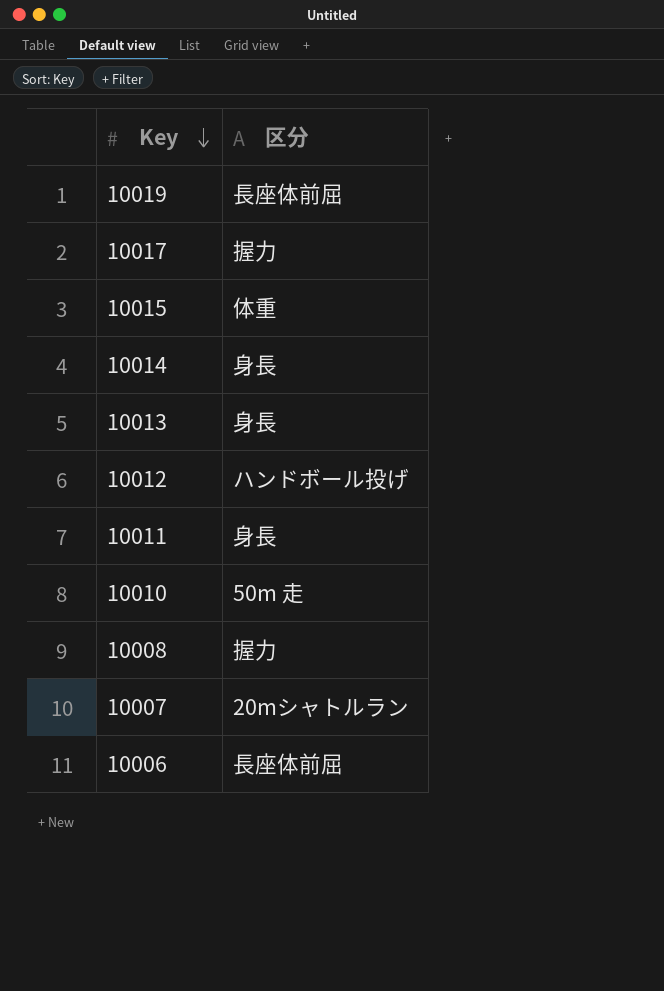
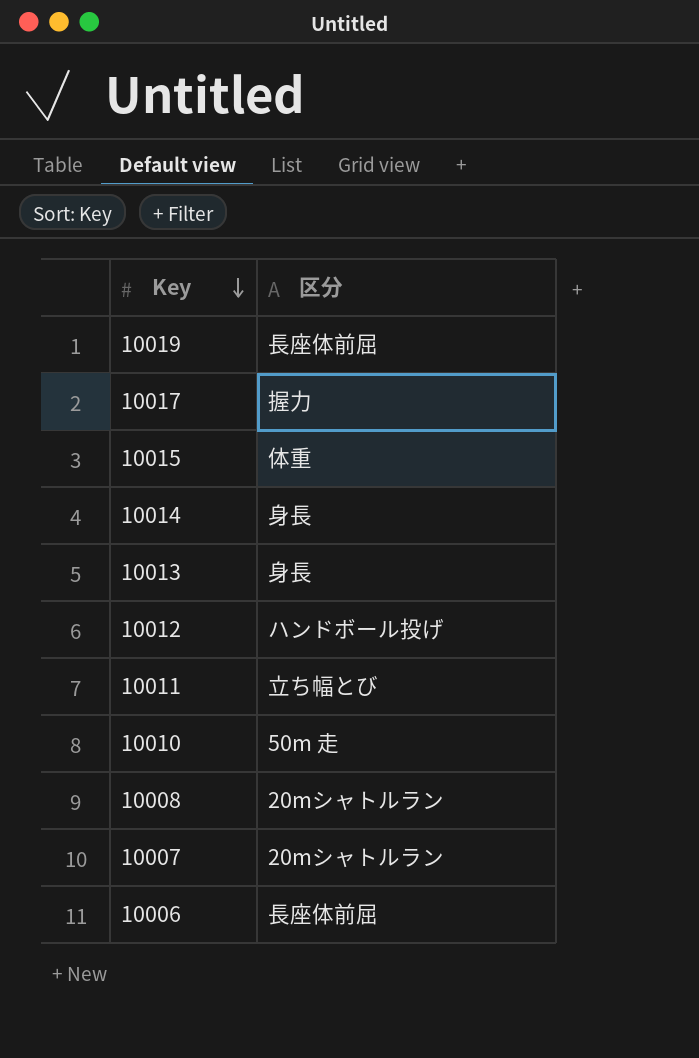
10011 | 区分: 身長 -> 立ち幅とび
10008 | 区分: 握力 -> 20mシャトルラン

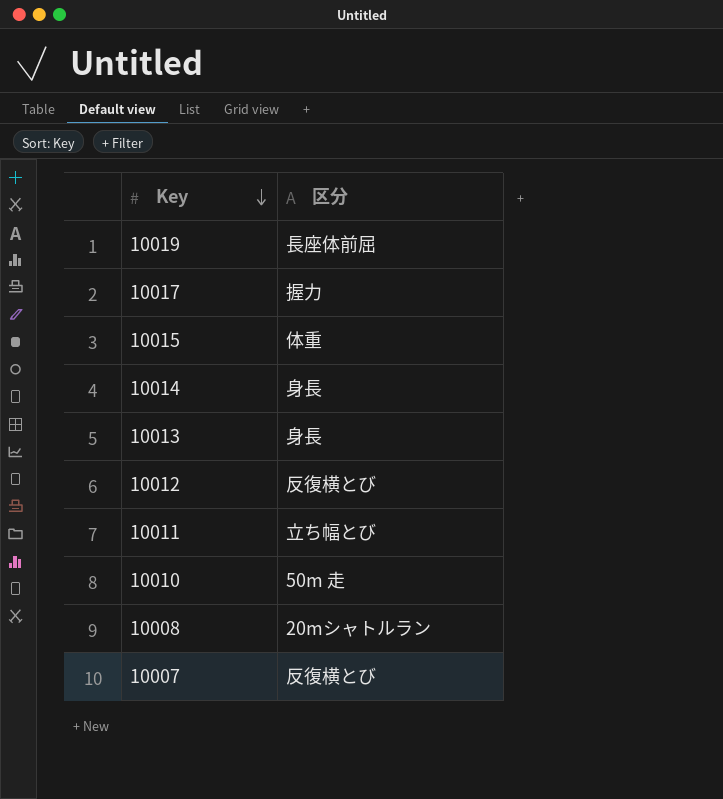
row 10006: 長座体前屈 -> none
10012 | 区分: ハンドボール投げ -> 反復横とび
10007 | 区分: 20mシャトルラン -> 反復横とび

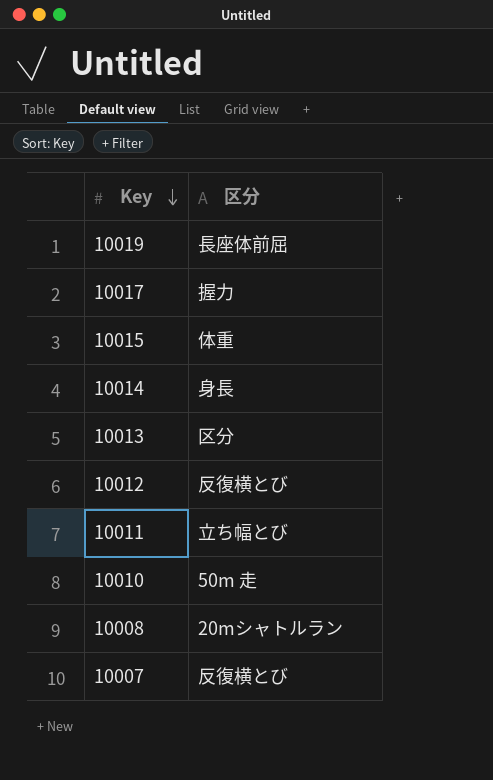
10013 | 区分: 身長 -> 区分

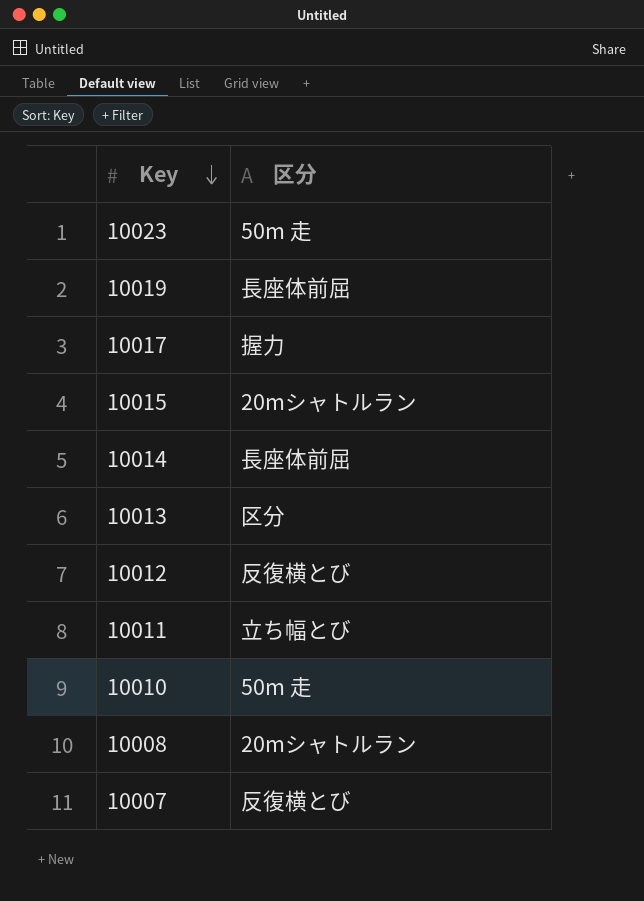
row 10023: none -> 50m 走
10015 | 区分: 体重 -> 20mシャトルラン
10014 | 区分: 身長 -> 長座体前屈

